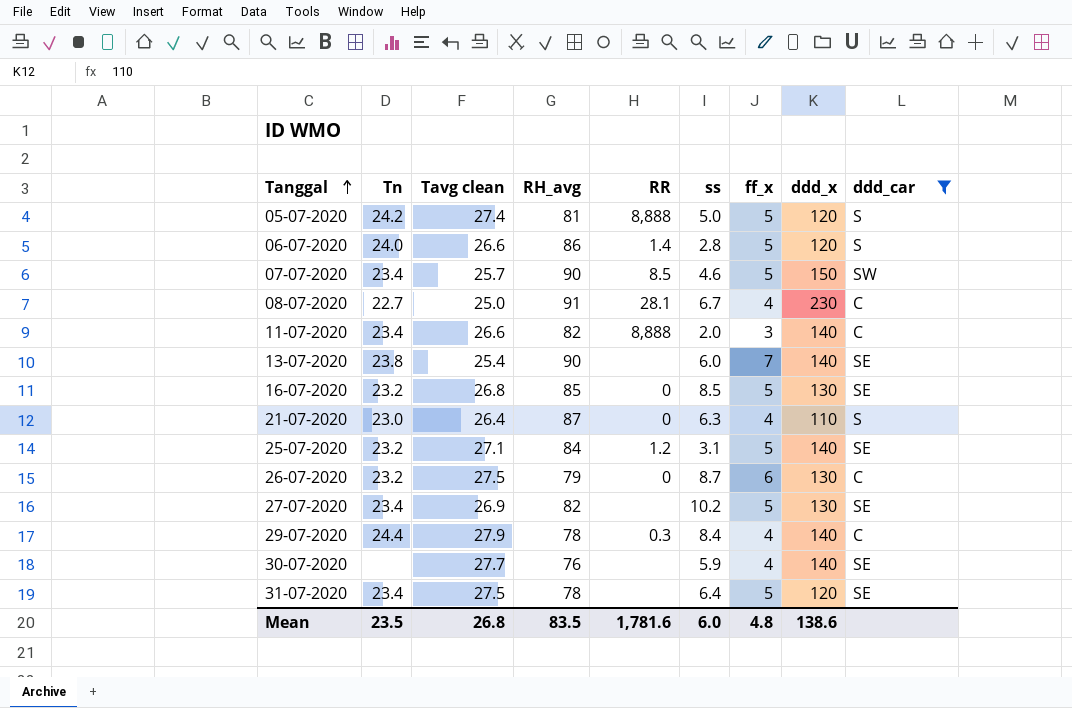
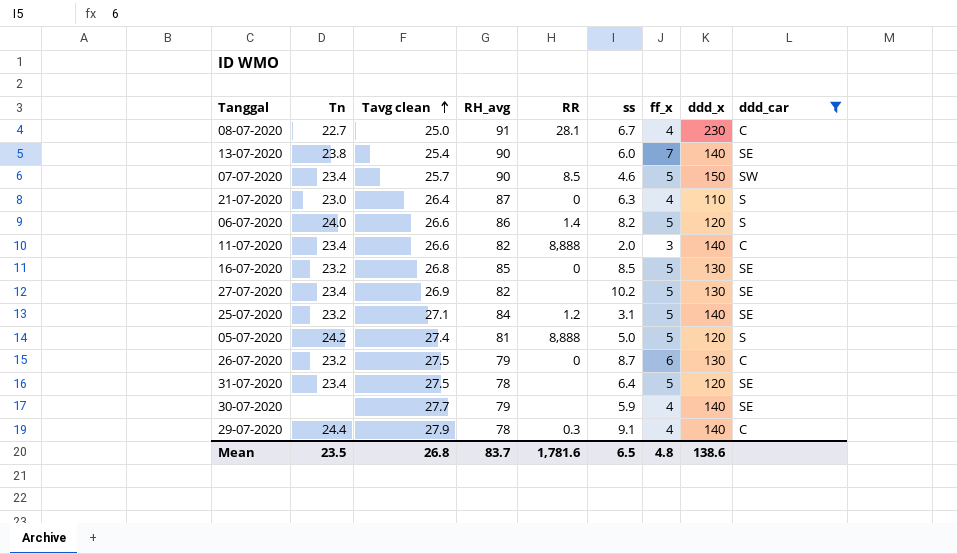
row order: Tanggal ascending -> Tavg clean ascending
06-07-2020 | ss: 2.8 -> 8.2
30-07-2020 | RH_avg: 76 -> 79
29-07-2020 | ss: 8.4 -> 9.1
Mean | RH_avg: 83.5 -> 83.7
Mean | ss: 6.0 -> 6.5

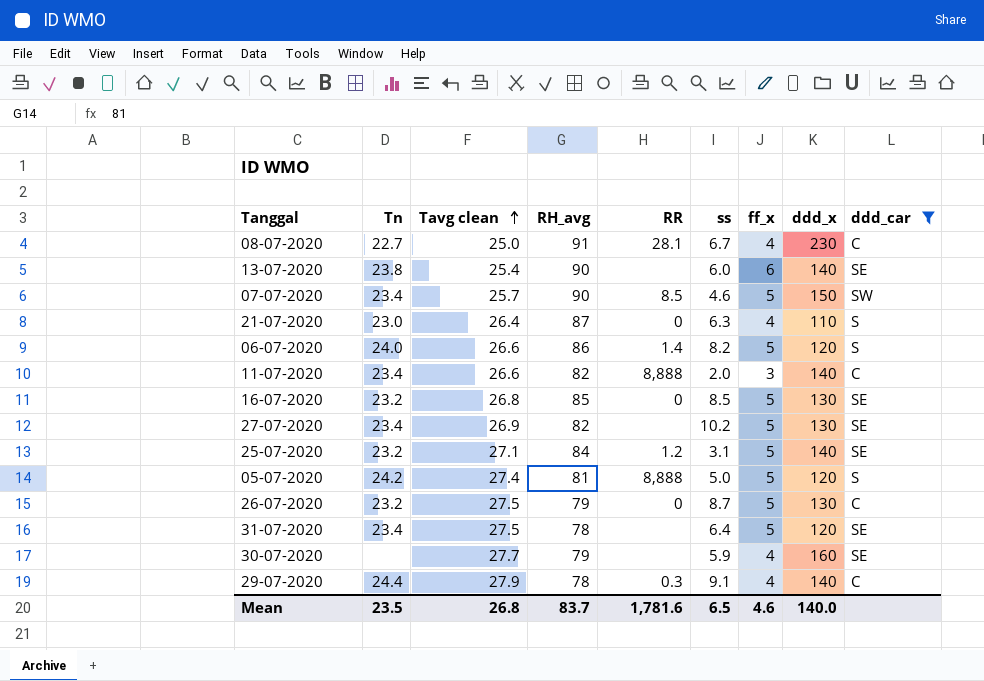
13-07-2020 | ff_x: 7 -> 6
26-07-2020 | ff_x: 6 -> 5
30-07-2020 | ddd_x: 140 -> 160
Mean | ff_x: 4.8 -> 4.6
Mean | ddd_x: 138.6 -> 140.0

